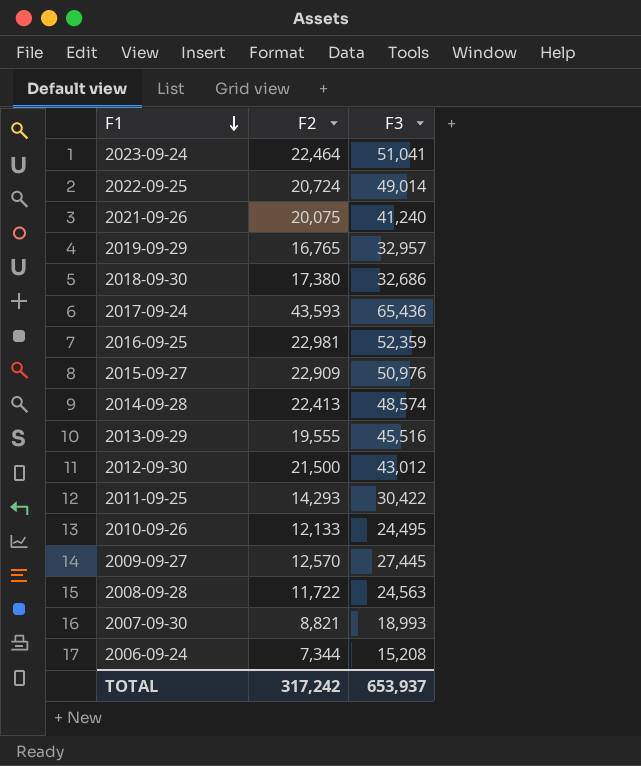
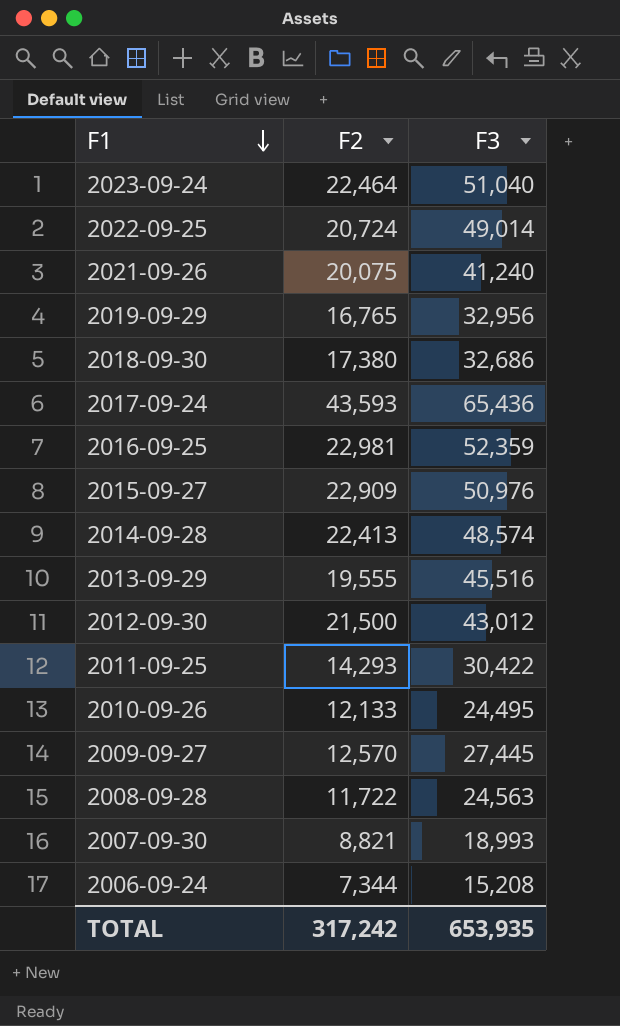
2023-09-24 | F3: 51,041 -> 51,040
2019-09-29 | F3: 32,957 -> 32,956
TOTAL | F3: 653,937 -> 653,935

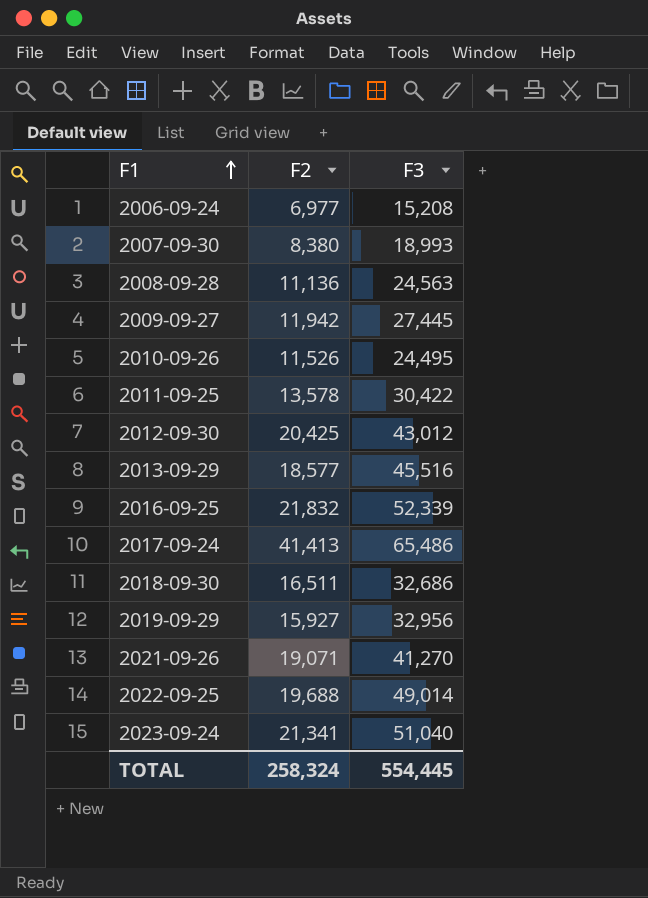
row order: F1 descending -> F1 ascending
row 2015-09-27: 22,909 | 50,976 -> none
row 2014-09-28: 22,413 | 48,574 -> none
2006-09-24 | F2: 7,344 -> 6,977
2007-09-30 | F2: 8,821 -> 8,380
2008-09-28 | F2: 11,722 -> 11,136
2009-09-27 | F2: 12,570 -> 11,942
2010-09-26 | F2: 12,133 -> 11,526
2011-09-25 | F2: 14,293 -> 13,578
2012-09-30 | F2: 21,500 -> 20,425
2013-09-29 | F2: 19,555 -> 18,577
2016-09-25 | F2: 22,981 -> 21,832
2016-09-25 | F3: 52,359 -> 52,339
2017-09-24 | F2: 43,593 -> 41,413
2017-09-24 | F3: 65,436 -> 65,486
2018-09-30 | F2: 17,380 -> 16,511
2019-09-29 | F2: 16,765 -> 15,927
2021-09-26 | F2: 20,075 -> 19,071
2021-09-26 | F3: 41,240 -> 41,270
2022-09-25 | F2: 20,724 -> 19,688
2023-09-24 | F2: 22,464 -> 21,341
TOTAL | F2: 317,242 -> 258,324
TOTAL | F3: 653,935 -> 554,445

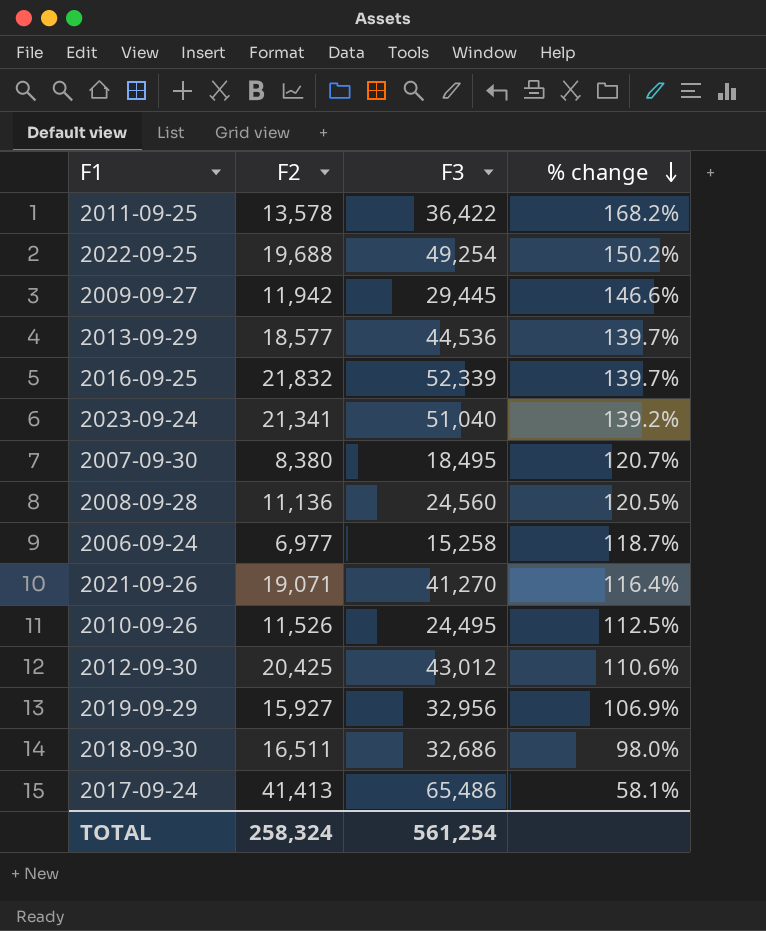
row order: F1 ascending -> % change descending
column % change | formula: none -> ([F3] - [F2]) / [F2]
2011-09-25 | F3: 30,422 -> 36,422
2022-09-25 | F3: 49,014 -> 49,254
2009-09-27 | F3: 27,445 -> 29,445
2013-09-29 | F3: 45,516 -> 44,536
2007-09-30 | F3: 18,993 -> 18,495
2008-09-28 | F3: 24,563 -> 24,560
2006-09-24 | F3: 15,208 -> 15,258
TOTAL | F3: 554,445 -> 561,254

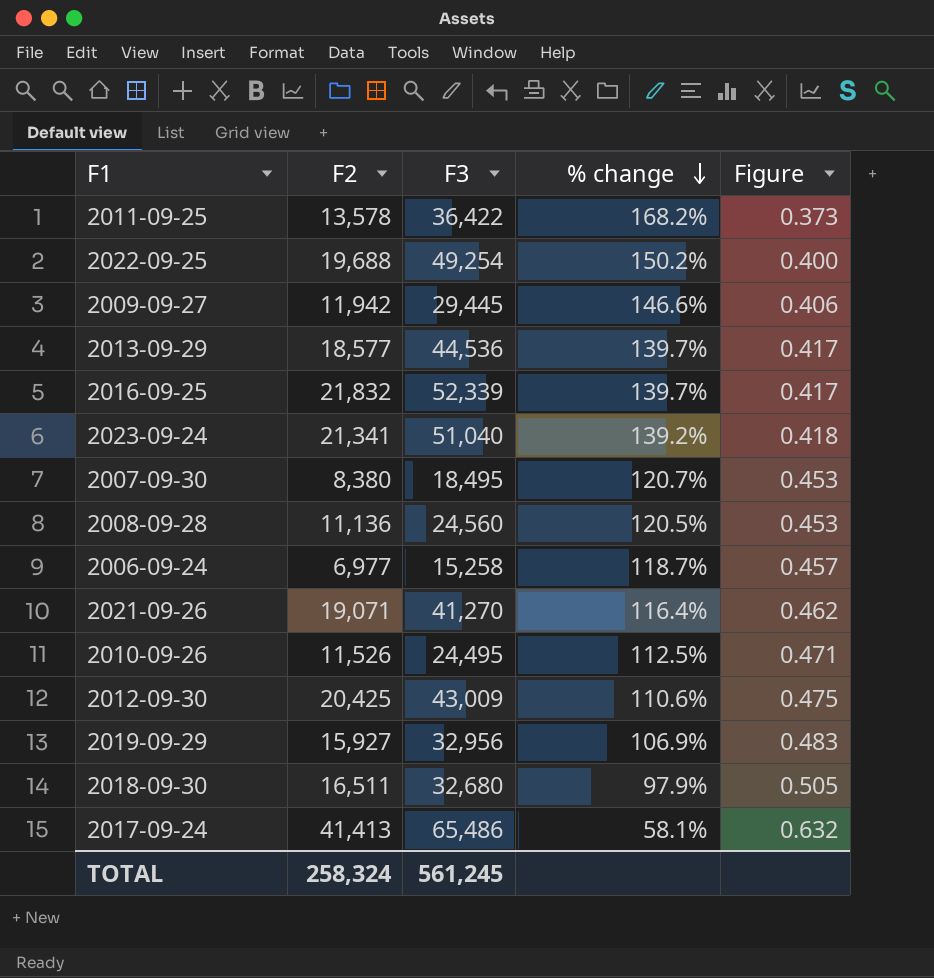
column Figure | formula: none -> [F2] / [F3]
2012-09-30 | F3: 43,012 -> 43,009
2018-09-30 | F3: 32,686 -> 32,680
2018-09-30 | % change: 98.0% -> 97.9%
TOTAL | F3: 561,254 -> 561,245

